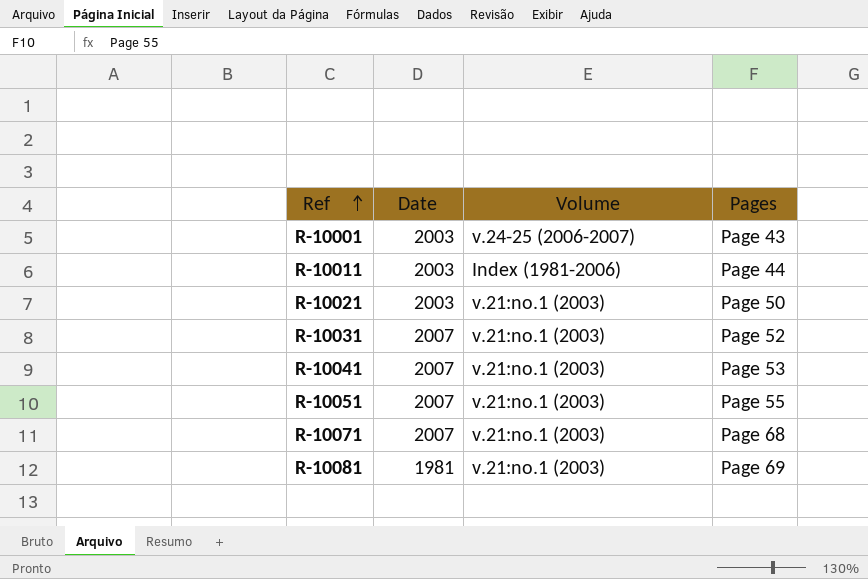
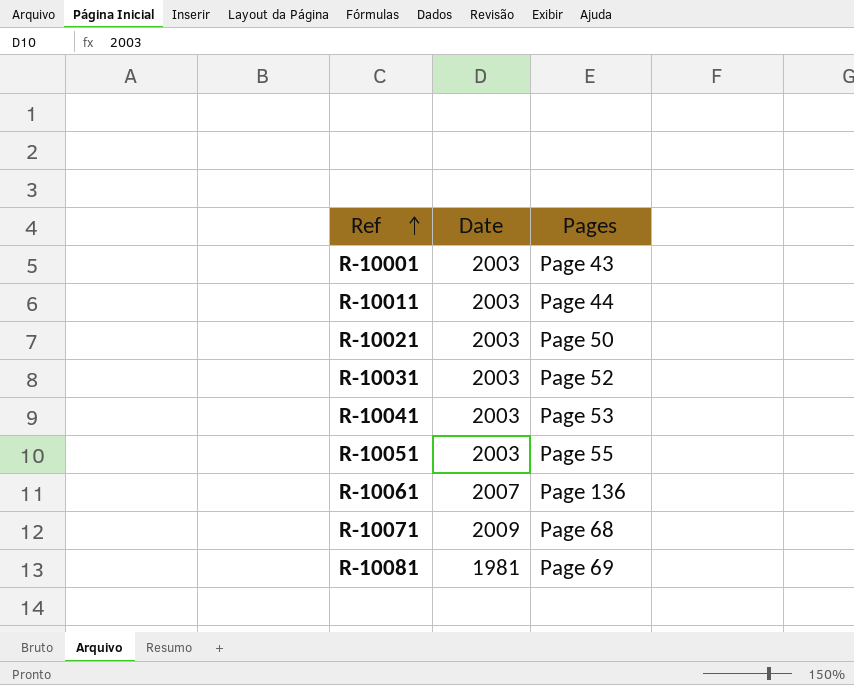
column Volume | position: 3 -> none
R-10031 | Date: 2007 -> 2003
R-10041 | Date: 2007 -> 2003
R-10051 | Date: 2007 -> 2003
row R-10061: none -> 2007 | Page 136
R-10071 | Date: 2007 -> 2009

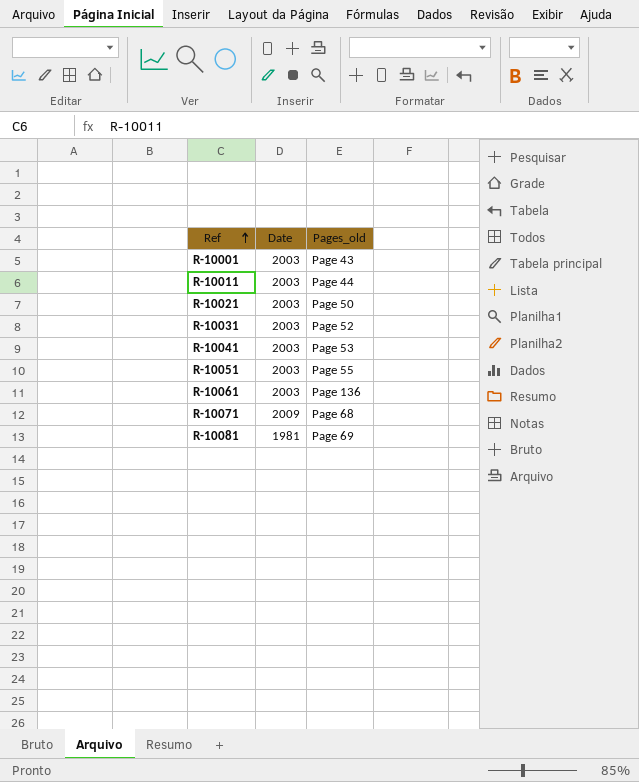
column name: Pages -> Pages_old
R-10061 | Date: 2007 -> 2003

